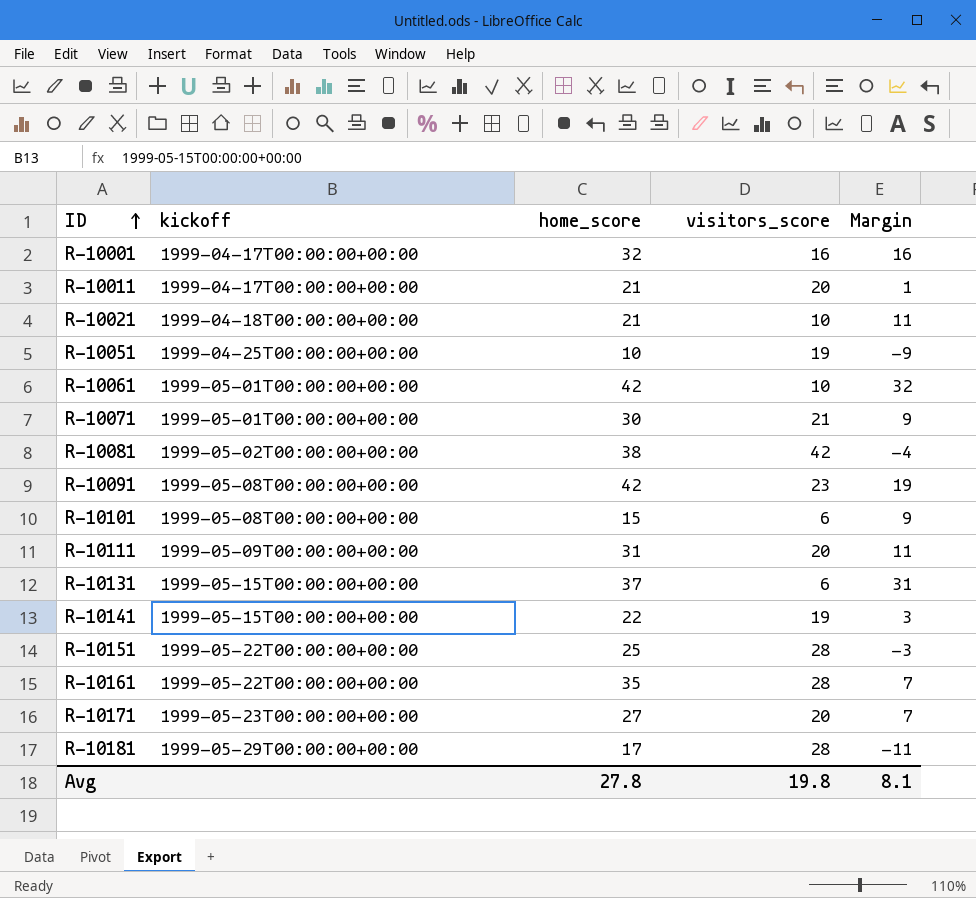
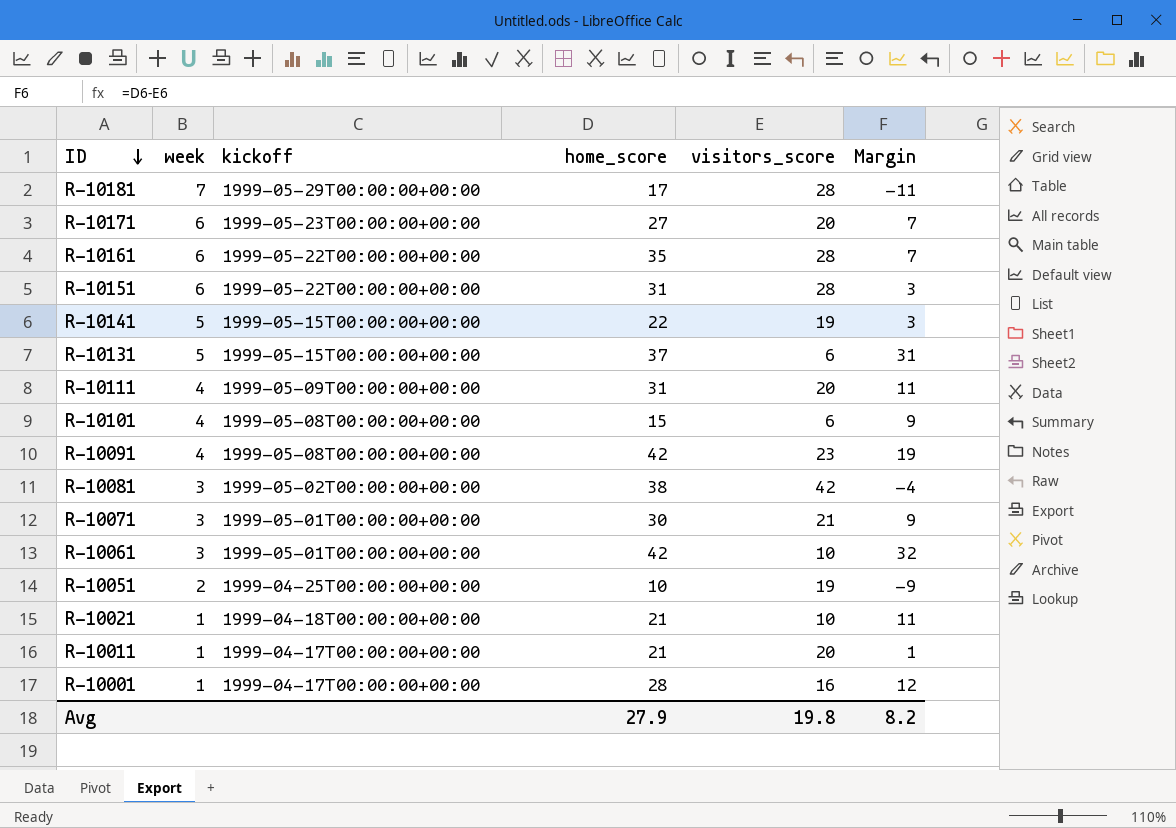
row order: ID ascending -> ID descending
column week | position: none -> 2
R-10151 | home_score: 25 -> 31
R-10151 | Margin: -3 -> 3
R-10001 | home_score: 32 -> 28
R-10001 | Margin: 16 -> 12
Avg | home_score: 27.8 -> 27.9
Avg | Margin: 8.1 -> 8.2

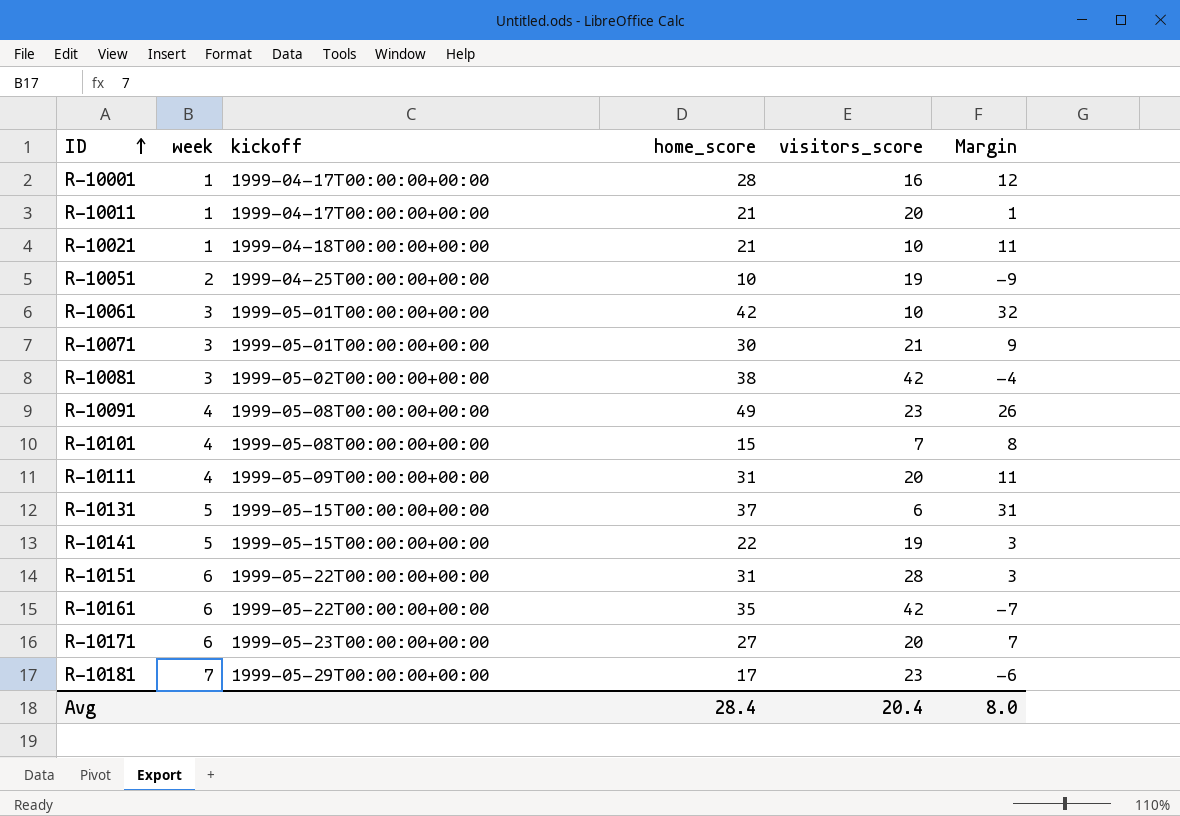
row order: ID descending -> ID ascending
R-10091 | home_score: 42 -> 49
R-10091 | Margin: 19 -> 26
R-10101 | visitors_score: 6 -> 7
R-10101 | Margin: 9 -> 8
R-10161 | visitors_score: 28 -> 42
R-10161 | Margin: 7 -> -7
R-10181 | visitors_score: 28 -> 23
R-10181 | Margin: -11 -> -6
Avg | home_score: 27.9 -> 28.4
Avg | visitors_score: 19.8 -> 20.4
Avg | Margin: 8.2 -> 8.0

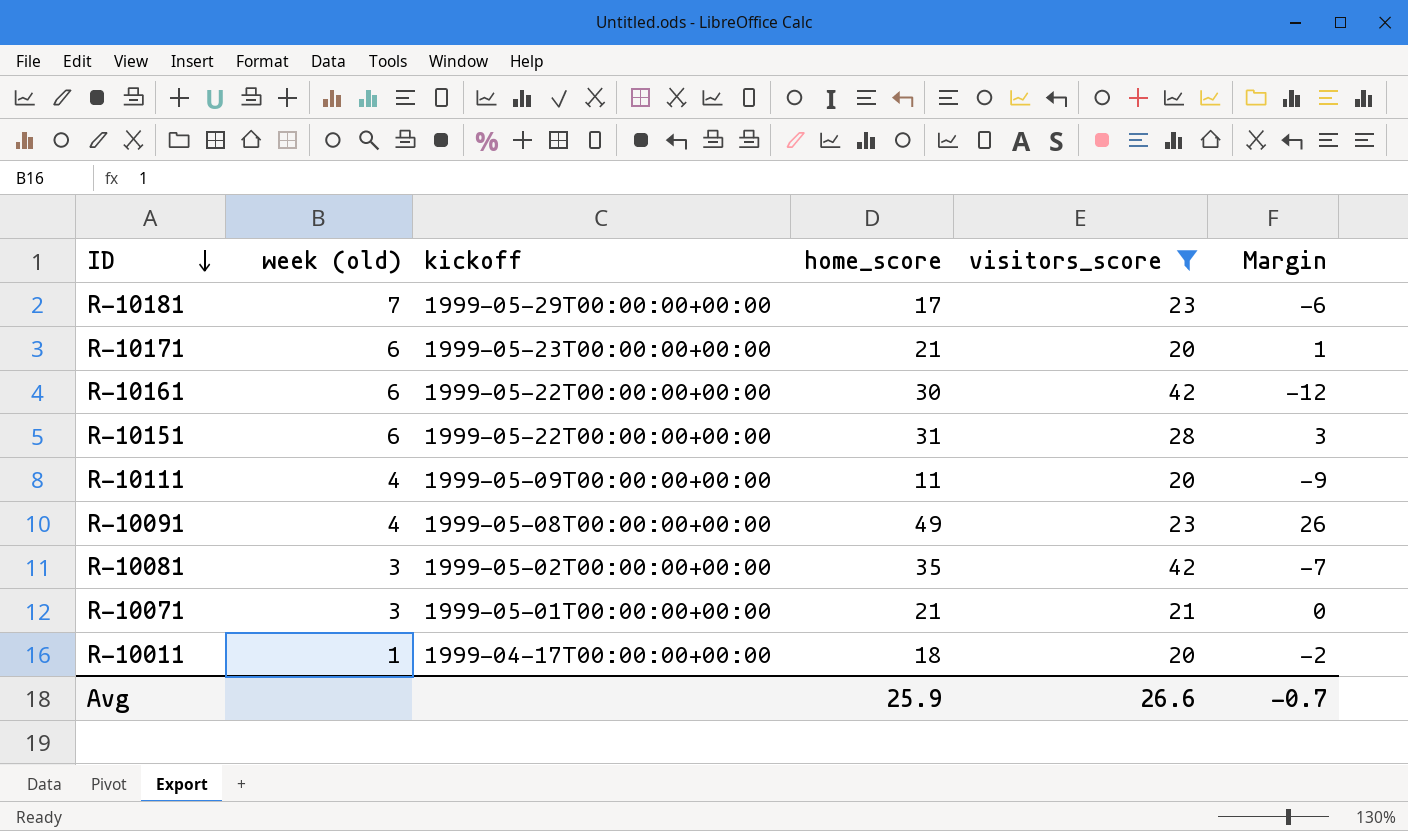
filter: none -> visitors_score >= 20
row order: ID ascending -> ID descending
column name: week -> week (old)
R-10171 | home_score: 27 -> 21
R-10171 | Margin: 7 -> 1
R-10161 | home_score: 35 -> 30
R-10161 | Margin: -7 -> -12
R-10111 | home_score: 31 -> 11
R-10111 | Margin: 11 -> -9
R-10081 | home_score: 38 -> 35
R-10081 | Margin: -4 -> -7
R-10071 | home_score: 30 -> 21
R-10071 | Margin: 9 -> 0
R-10011 | home_score: 21 -> 18
R-10011 | Margin: 1 -> -2
Avg | home_score: 28.4 -> 25.9
Avg | visitors_score: 20.4 -> 26.6
Avg | Margin: 8.0 -> -0.7

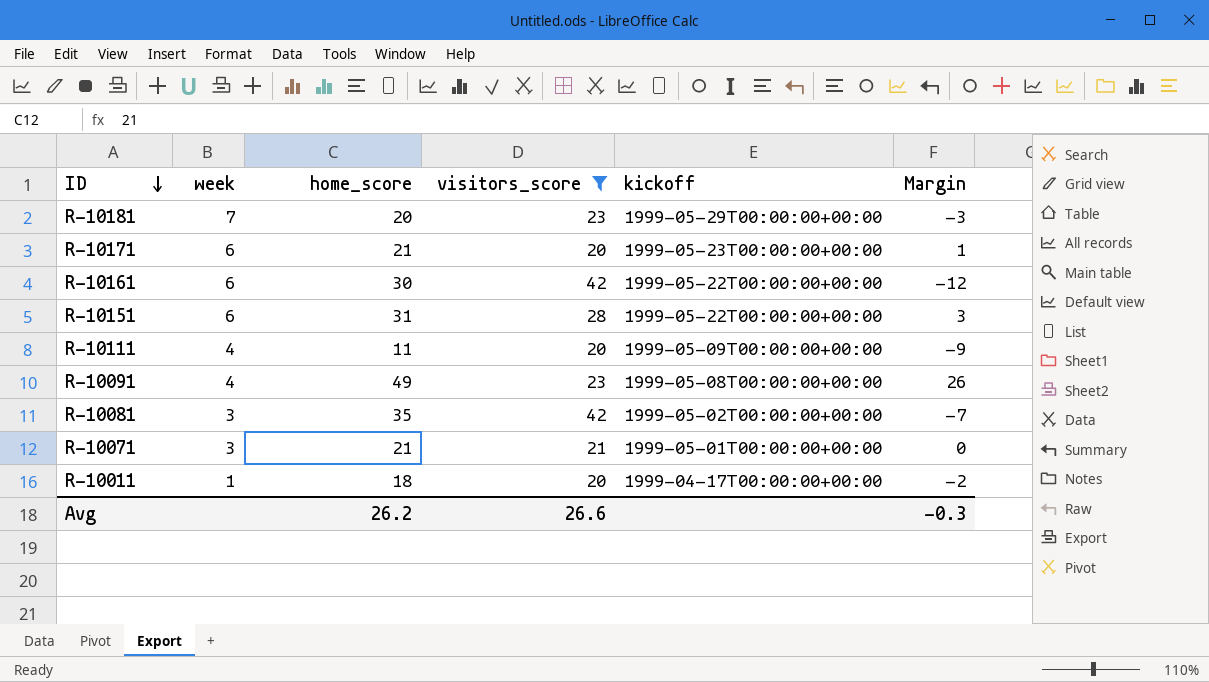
column name: week (old) -> week
column kickoff | position: 3 -> 5
R-10181 | home_score: 17 -> 20
R-10181 | Margin: -6 -> -3
Avg | home_score: 25.9 -> 26.2
Avg | Margin: -0.7 -> -0.3

